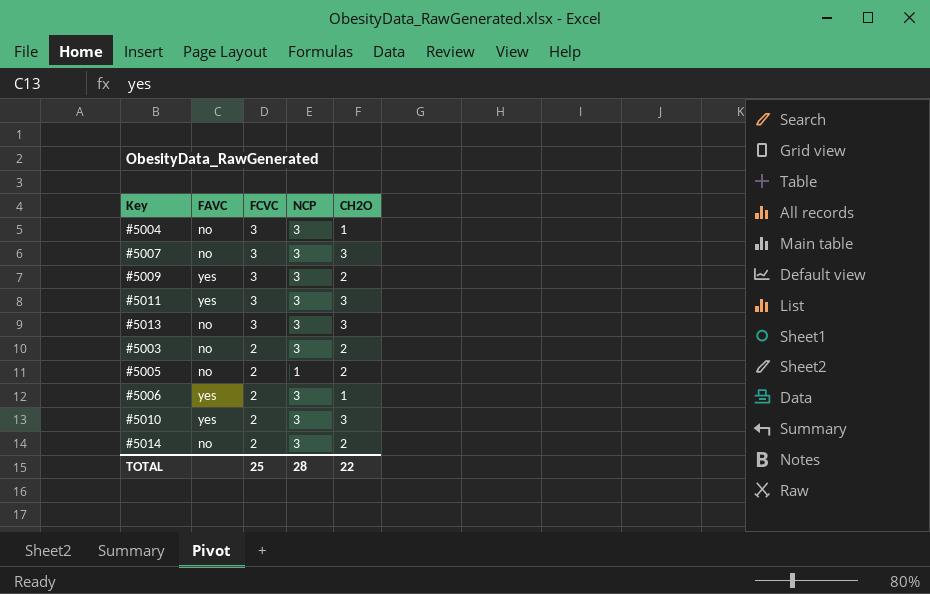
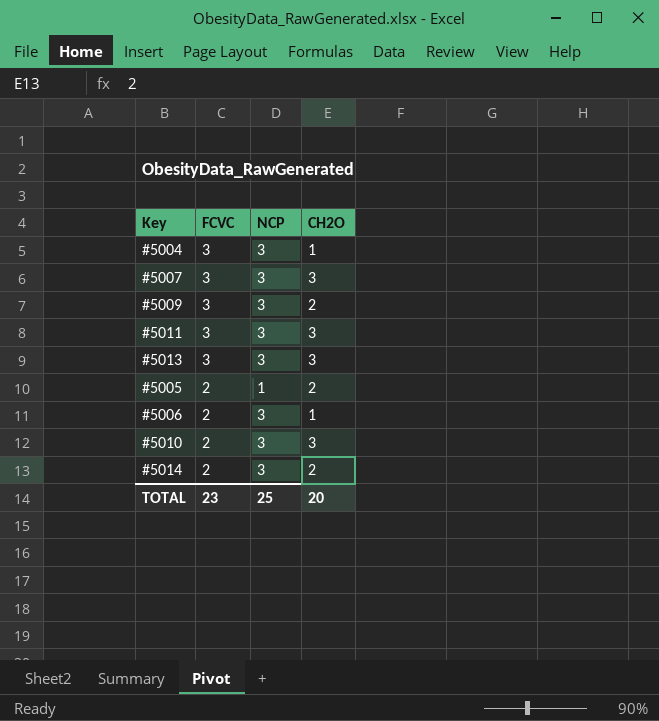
column FAVC | position: 2 -> none
row #5003: no | 2 | 3 | 2 -> none
TOTAL | FCVC: 25 -> 23
TOTAL | NCP: 28 -> 25
TOTAL | CH2O: 22 -> 20

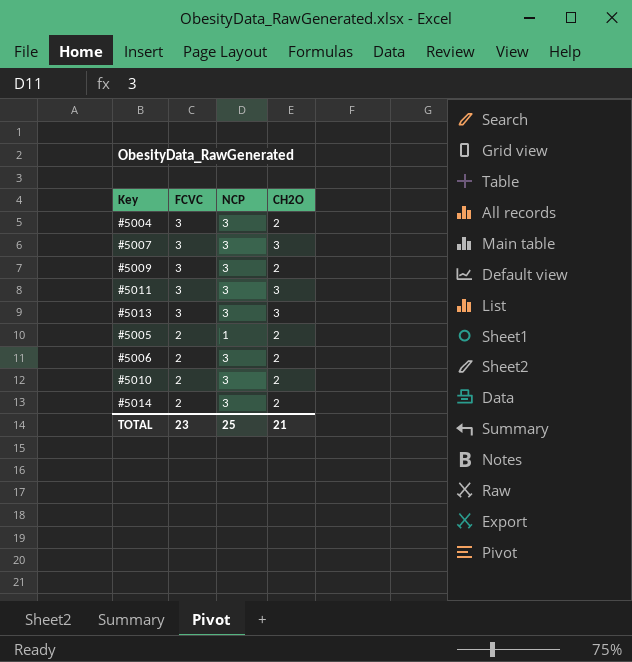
#5004 | CH2O: 1 -> 2
#5006 | CH2O: 1 -> 2
#5010 | CH2O: 3 -> 2
TOTAL | CH2O: 20 -> 21

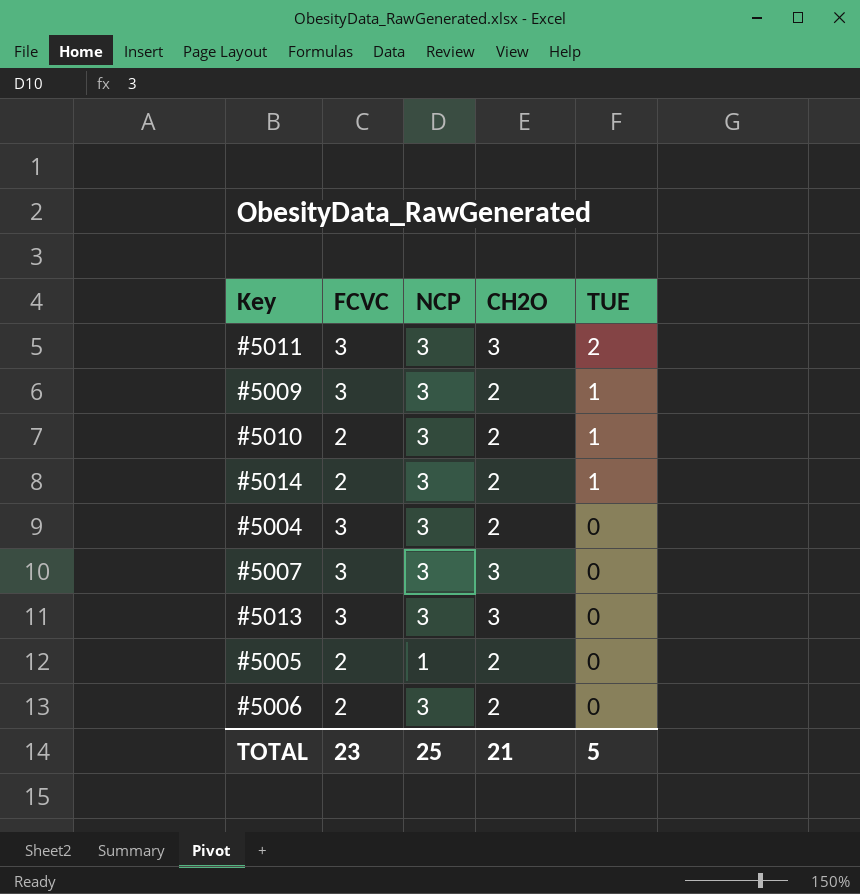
row order: FCVC descending -> TUE descending
column TUE | position: none -> 5

